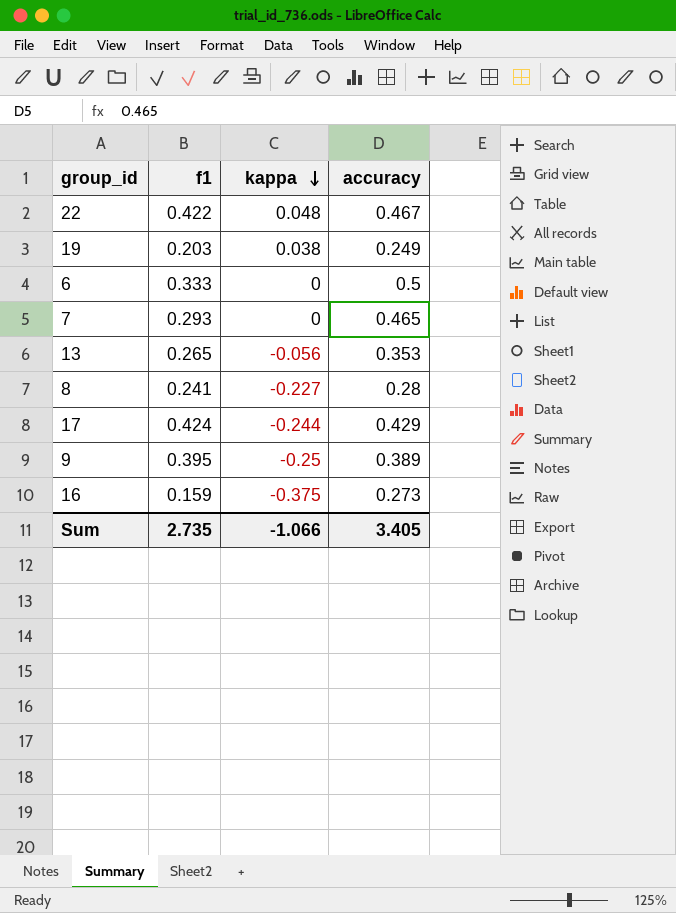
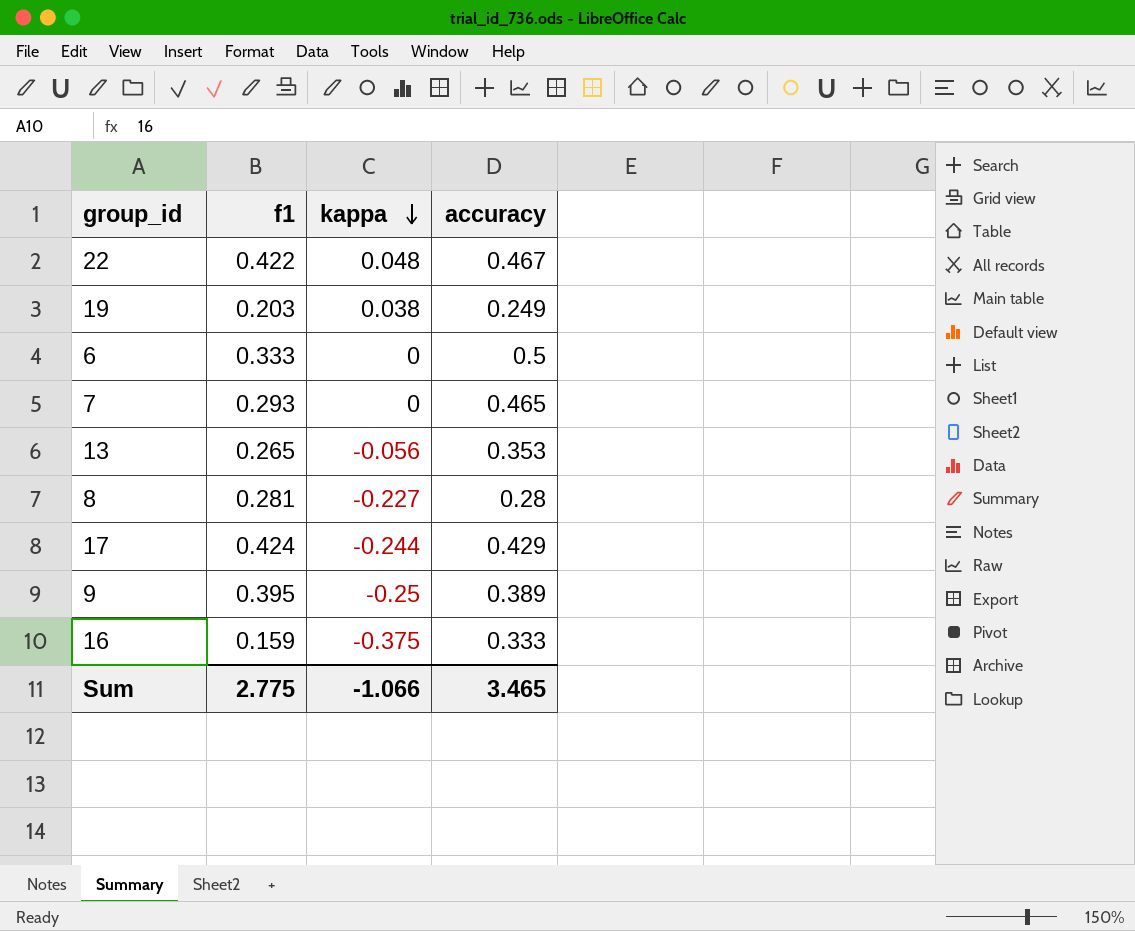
8 | f1: 0.241 -> 0.281
16 | accuracy: 0.273 -> 0.333
Sum | f1: 2.735 -> 2.775
Sum | accuracy: 3.405 -> 3.465

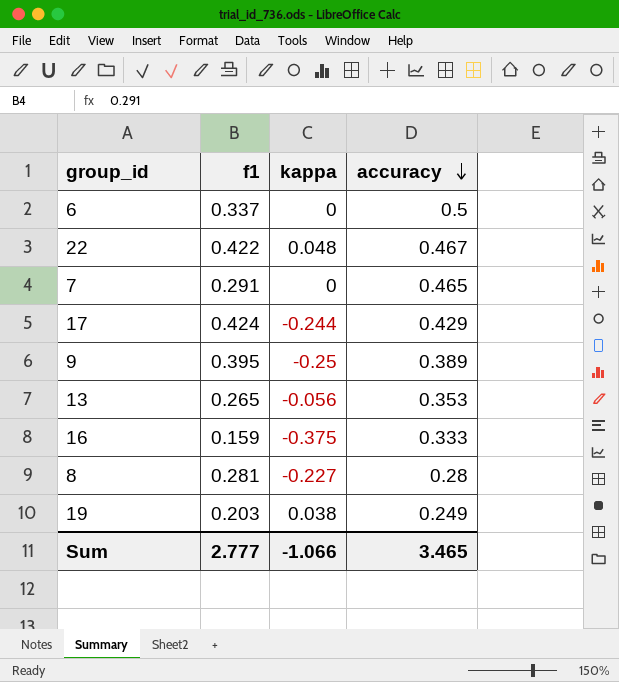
row order: kappa descending -> accuracy descending
6 | f1: 0.333 -> 0.337
7 | f1: 0.293 -> 0.291
Sum | f1: 2.775 -> 2.777

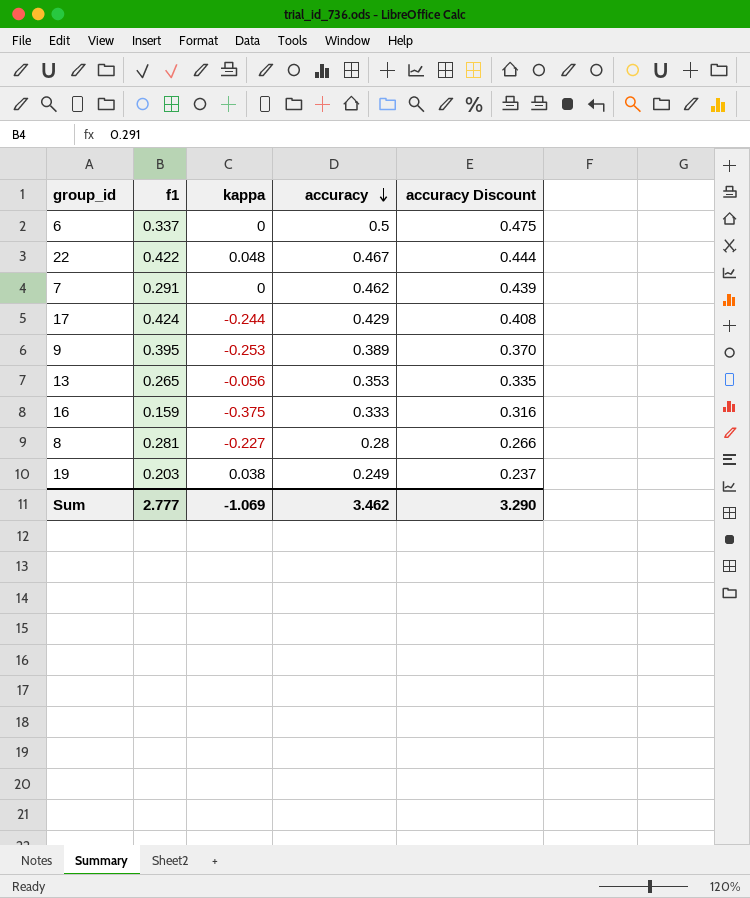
column accuracy Discount | formula: none -> [accuracy] * 0.95
7 | accuracy: 0.465 -> 0.462
9 | kappa: -0.25 -> -0.253
Sum | kappa: -1.066 -> -1.069
Sum | accuracy: 3.465 -> 3.462

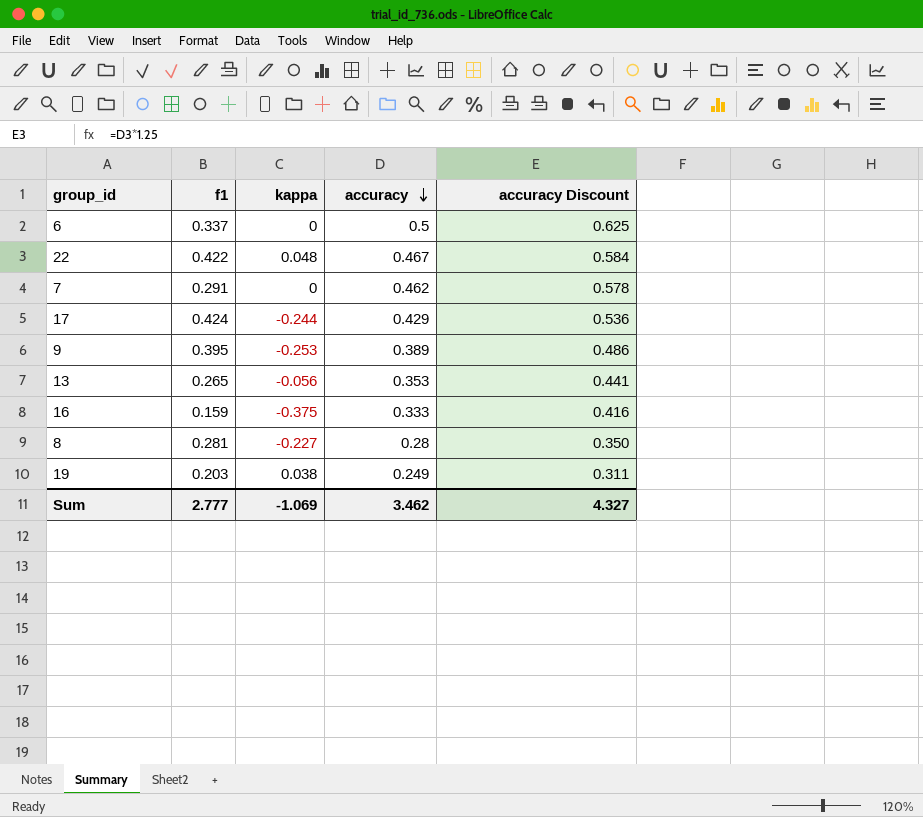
column accuracy Discount | formula: [accuracy] * 0.95 -> [accuracy] * 1.25
Sum | accuracy Discount: 3.290 -> 4.327

